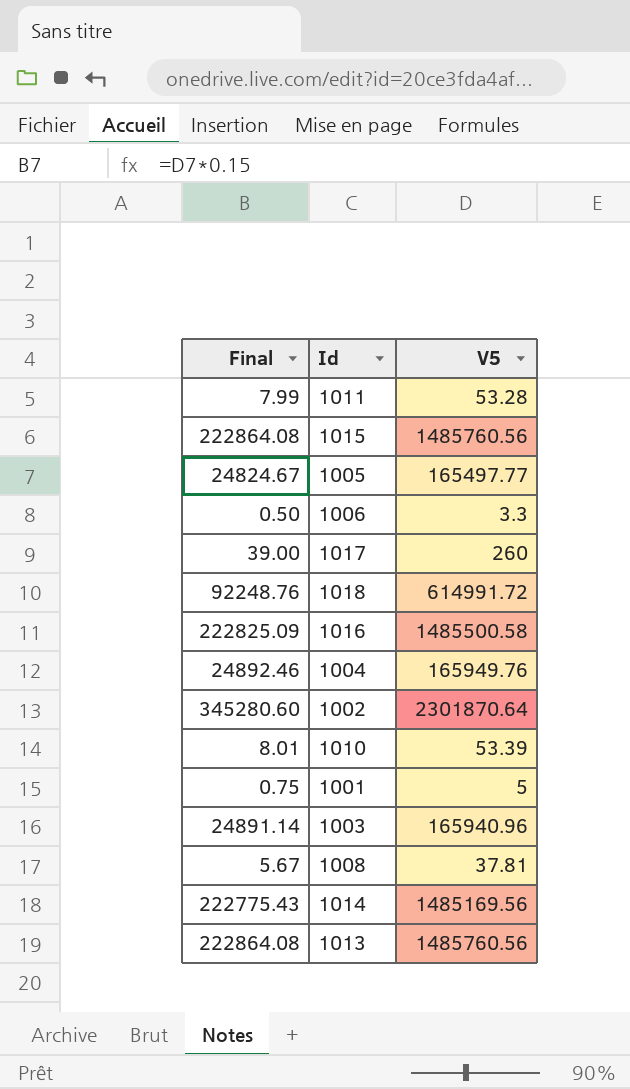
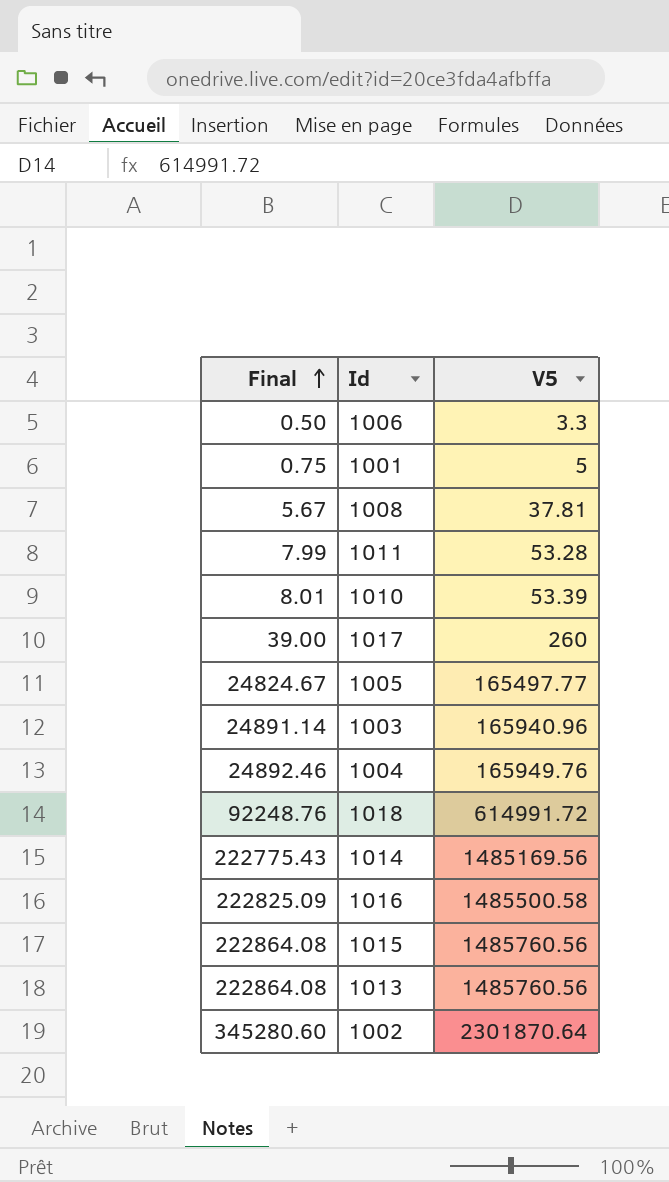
row order: none -> Final ascending

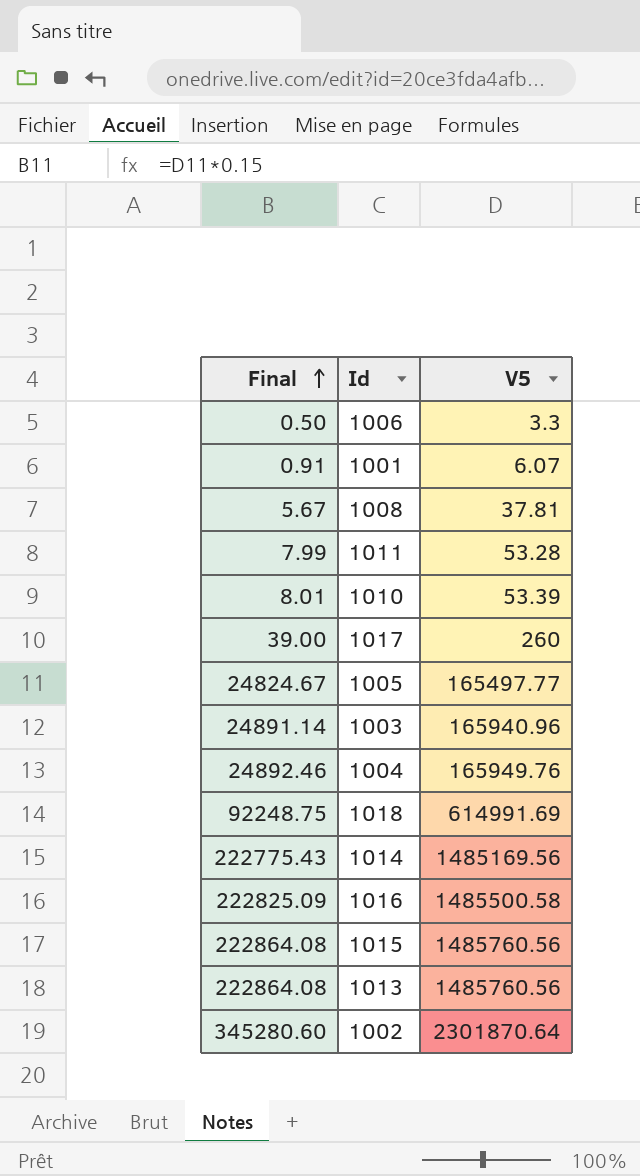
1001 | Final: 0.75 -> 0.91
1001 | V5: 5 -> 6.07
1018 | Final: 92248.76 -> 92248.75
1018 | V5: 614991.72 -> 614991.69

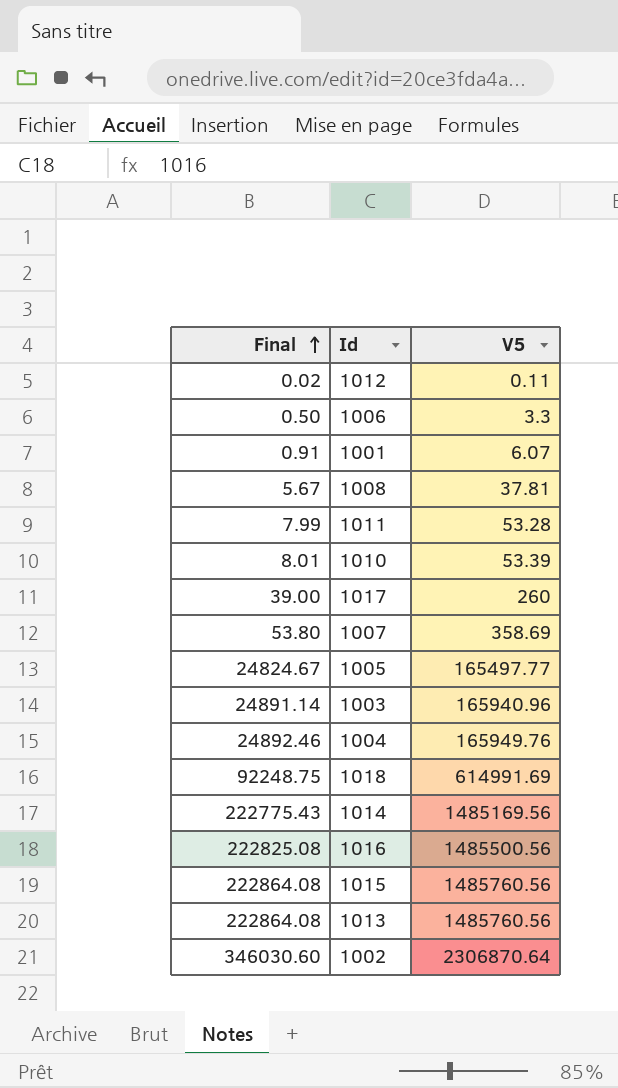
row 1012: none -> 0.02 | 0.11
row 1007: none -> 53.80 | 358.69
1016 | Final: 222825.09 -> 222825.08
1016 | V5: 1485500.58 -> 1485500.56
1002 | Final: 345280.60 -> 346030.60
1002 | V5: 2301870.64 -> 2306870.64

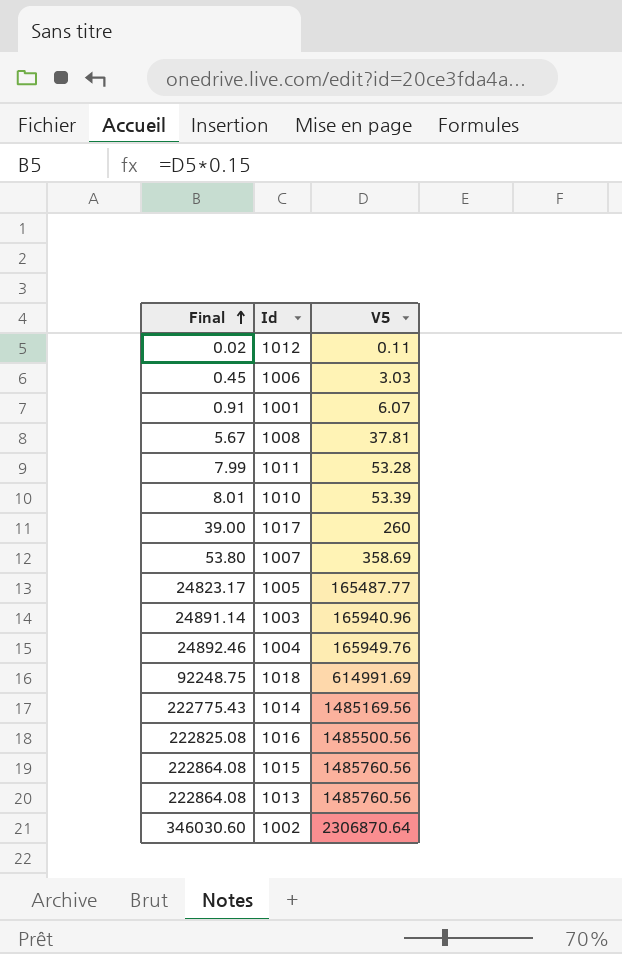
1006 | Final: 0.50 -> 0.45
1006 | V5: 3.3 -> 3.03
1005 | Final: 24824.67 -> 24823.17
1005 | V5: 165497.77 -> 165487.77

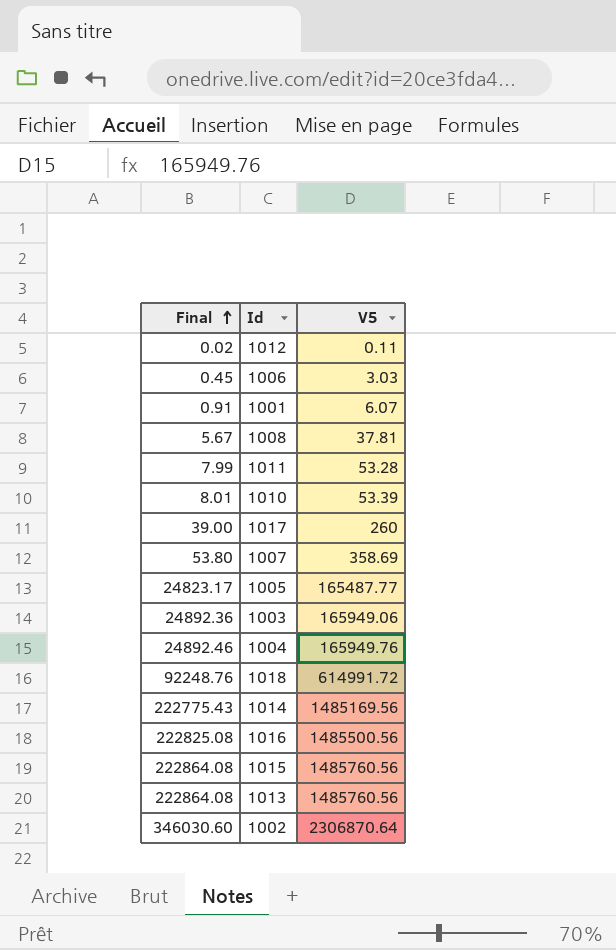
1003 | Final: 24891.14 -> 24892.36
1003 | V5: 165940.96 -> 165949.06
1018 | Final: 92248.75 -> 92248.76
1018 | V5: 614991.69 -> 614991.72

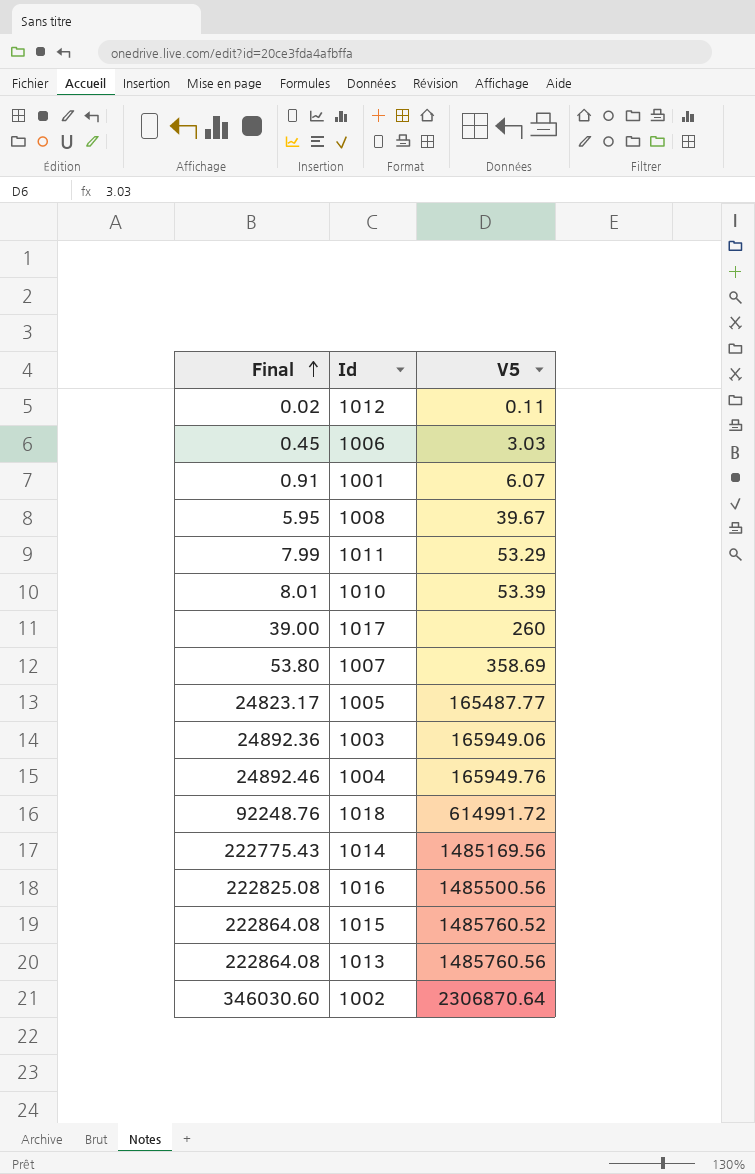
1008 | Final: 5.67 -> 5.95
1008 | V5: 37.81 -> 39.67
1011 | V5: 53.28 -> 53.29
1015 | V5: 1485760.56 -> 1485760.52

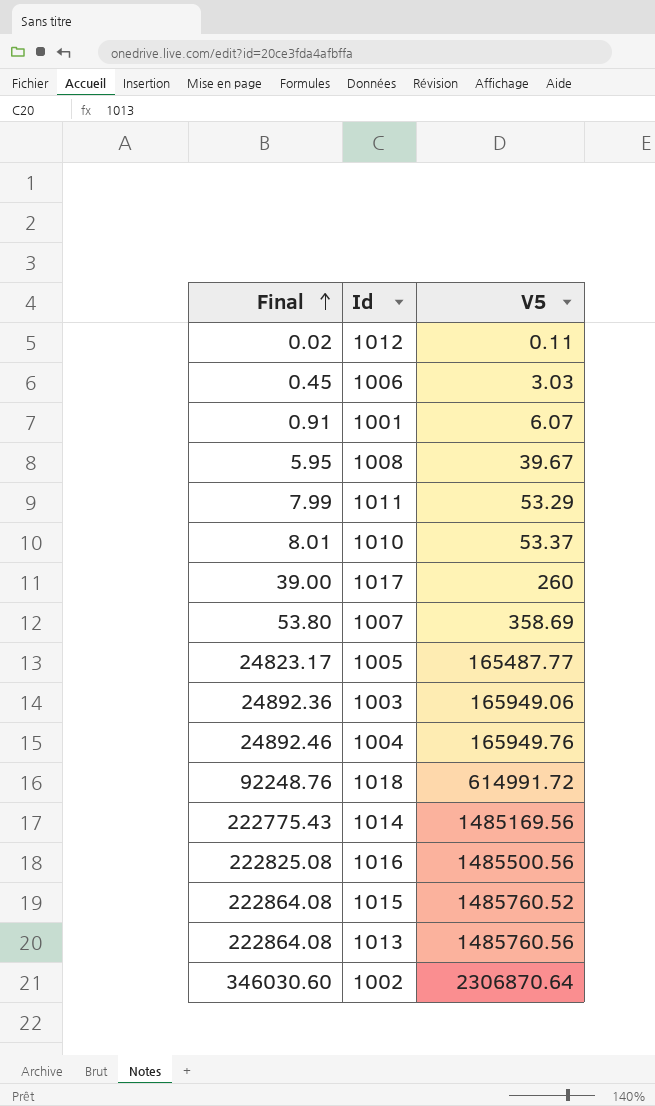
1010 | V5: 53.39 -> 53.37

